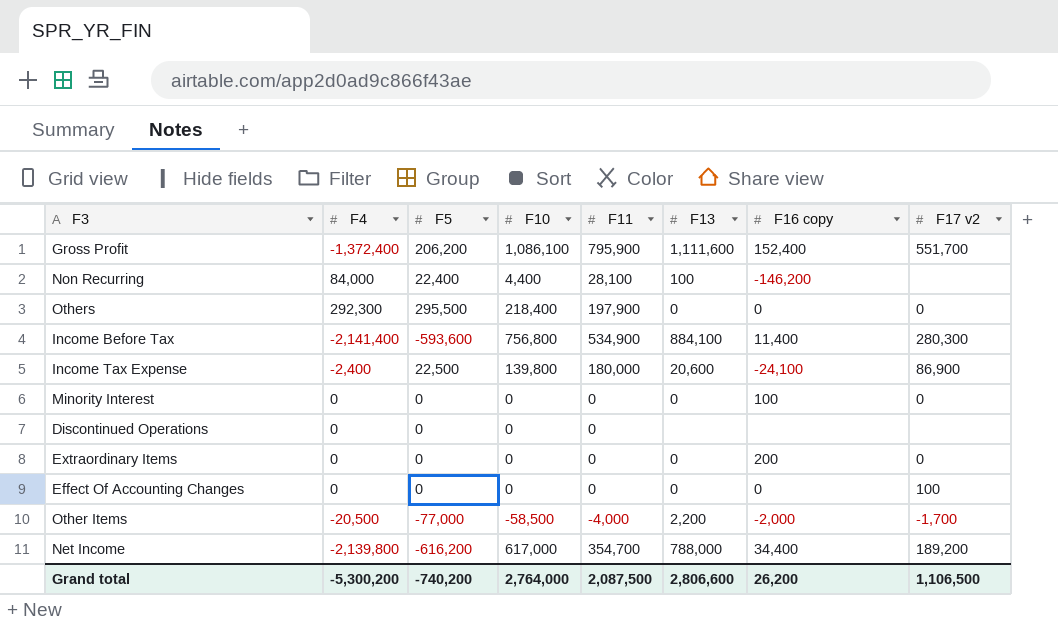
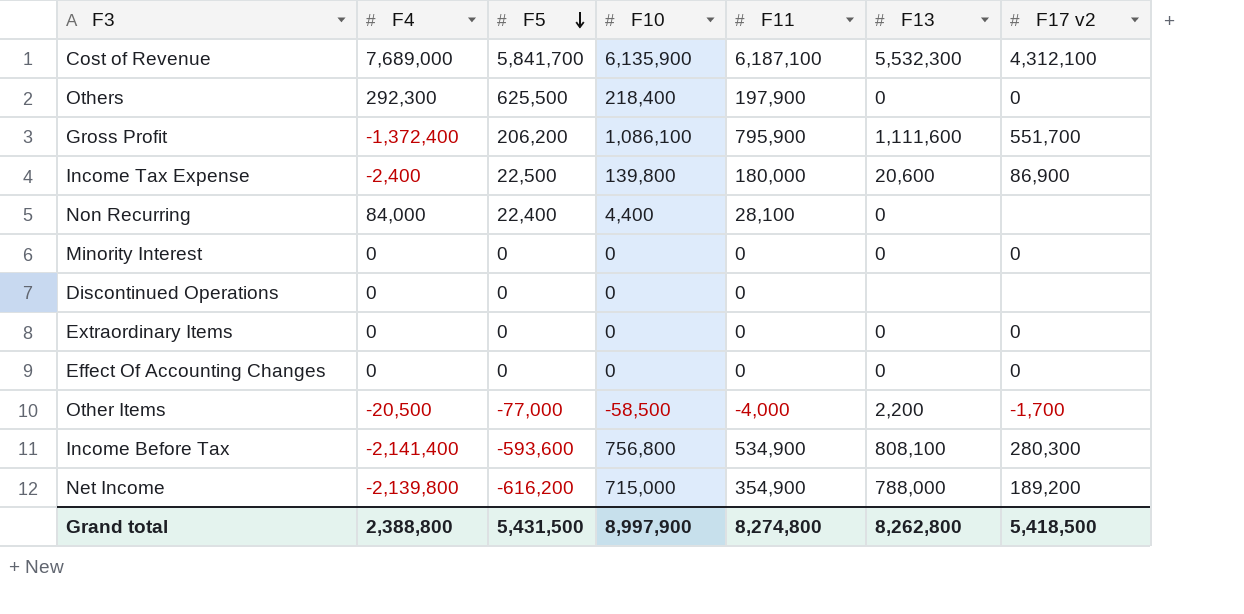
row order: none -> F5 descending
column F16 copy | position: 7 -> none
row Cost of Revenue: none -> 7,689,000 | 5,841,700 | 6,135,900 | 6,187,100 | 5,532,300 | 4,312,100
Others | F5: 295,500 -> 625,500
Non Recurring | F13: 100 -> 0
Effect Of Accounting Changes | F17 v2: 100 -> 0
Income Before Tax | F13: 884,100 -> 808,100
Net Income | F10: 617,000 -> 715,000
Net Income | F11: 354,700 -> 354,900
Grand total | F4: -5,300,200 -> 2,388,800
Grand total | F5: -740,200 -> 5,431,500
Grand total | F10: 2,764,000 -> 8,997,900
Grand total | F11: 2,087,500 -> 8,274,800
Grand total | F13: 2,806,600 -> 8,262,800
Grand total | F17 v2: 1,106,500 -> 5,418,500

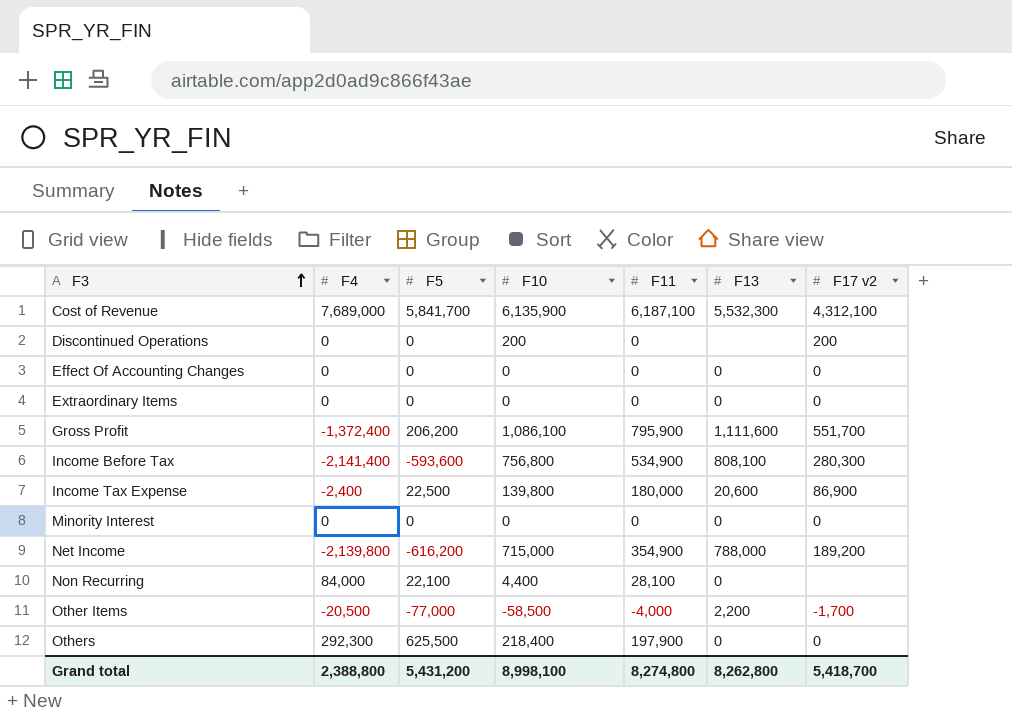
row order: F5 descending -> F3 ascending
Discontinued Operations | F10: 0 -> 200
Discontinued Operations | F17 v2: none -> 200
Non Recurring | F5: 22,400 -> 22,100
Grand total | F5: 5,431,500 -> 5,431,200
Grand total | F10: 8,997,900 -> 8,998,100
Grand total | F17 v2: 5,418,500 -> 5,418,700

